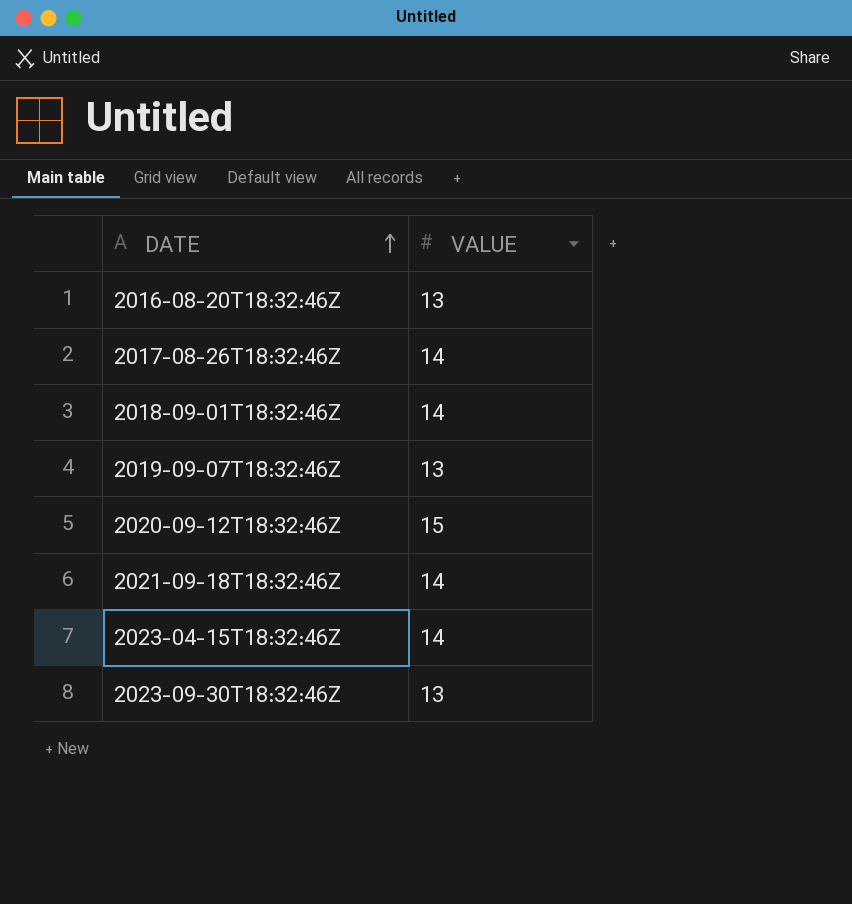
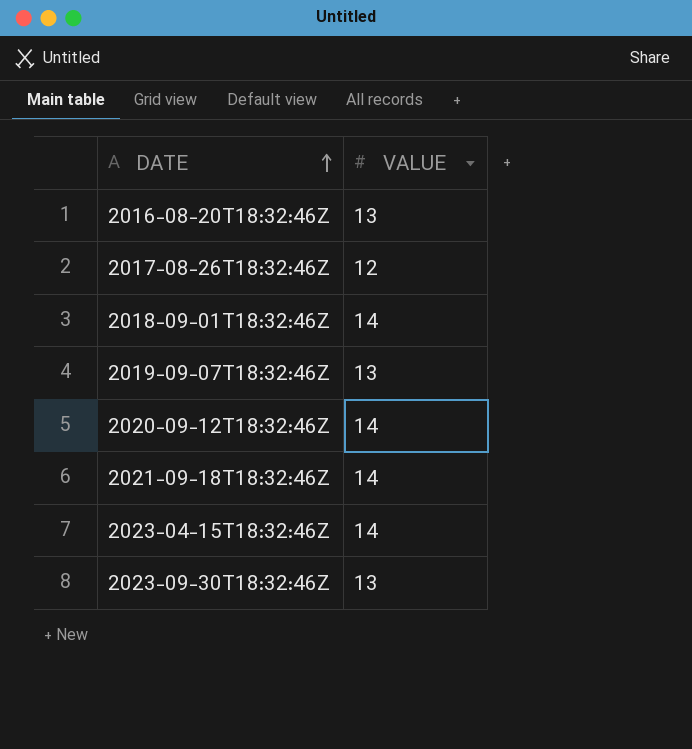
2017-08-26T18:32:46Z | VALUE: 14 -> 12
2020-09-12T18:32:46Z | VALUE: 15 -> 14

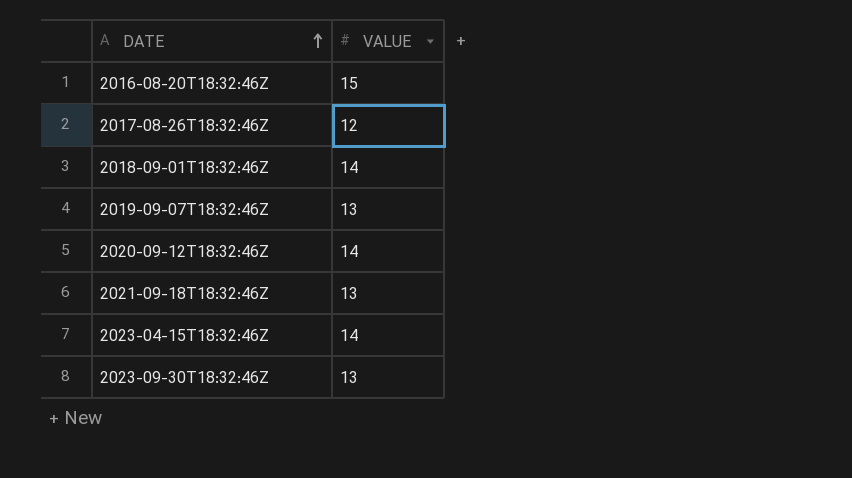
2016-08-20T18:32:46Z | VALUE: 13 -> 15
2021-09-18T18:32:46Z | VALUE: 14 -> 13

